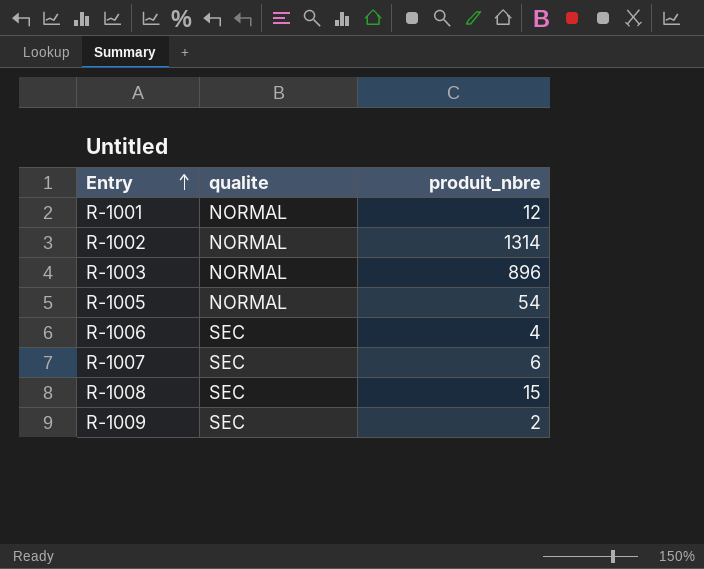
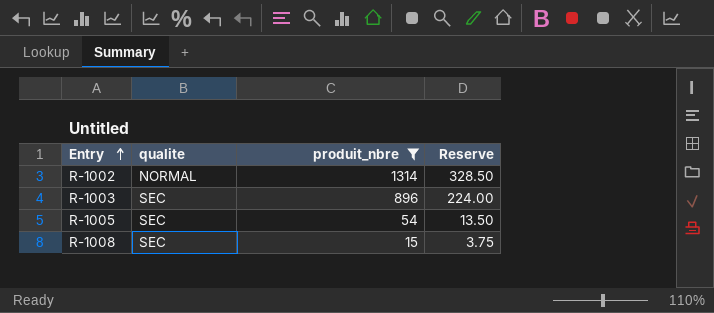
filter: none -> produit_nbre >= 15
column Reserve | formula: none -> [produit_nbre] * 0.25
R-1003 | qualite: NORMAL -> SEC
R-1005 | qualite: NORMAL -> SEC

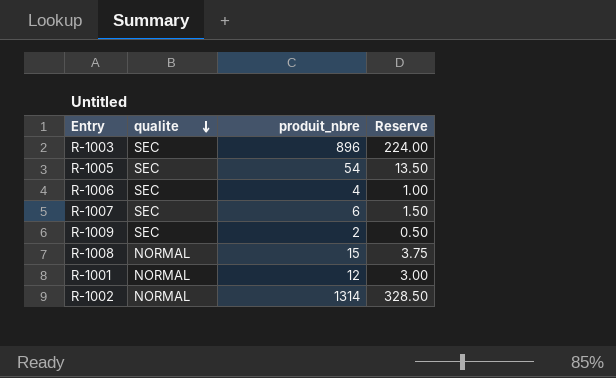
filter: produit_nbre >= 15 -> none
row order: Entry ascending -> qualite descending
R-1008 | qualite: SEC -> NORMAL

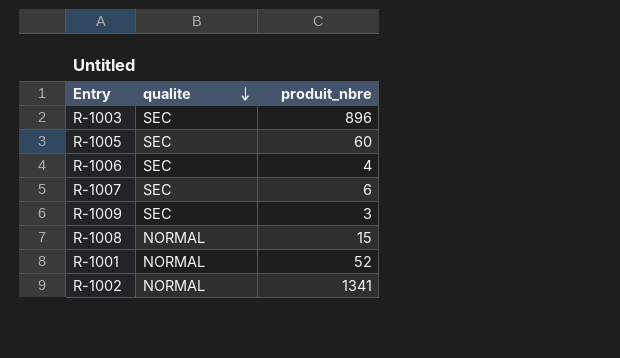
column Reserve | formula: [produit_nbre] * 0.25 -> none
R-1005 | produit_nbre: 54 -> 60
R-1009 | produit_nbre: 2 -> 3
R-1001 | produit_nbre: 12 -> 52
R-1002 | produit_nbre: 1314 -> 1341

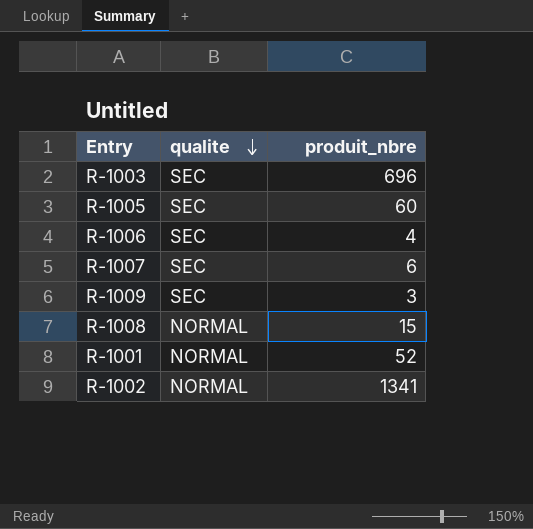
R-1003 | produit_nbre: 896 -> 696

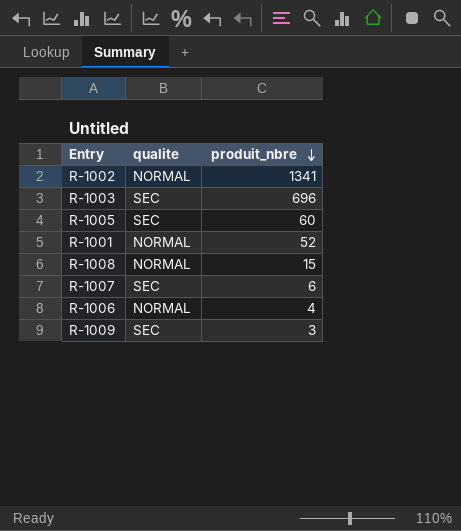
row order: qualite descending -> produit_nbre descending
R-1006 | qualite: SEC -> NORMAL

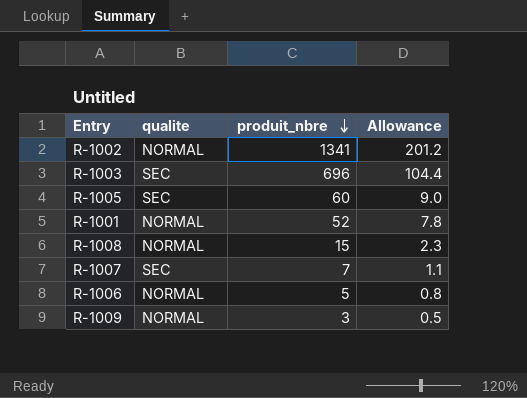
column Allowance | formula: none -> [produit_nbre] * 0.15
R-1007 | produit_nbre: 6 -> 7
R-1006 | produit_nbre: 4 -> 5
R-1009 | qualite: SEC -> NORMAL

